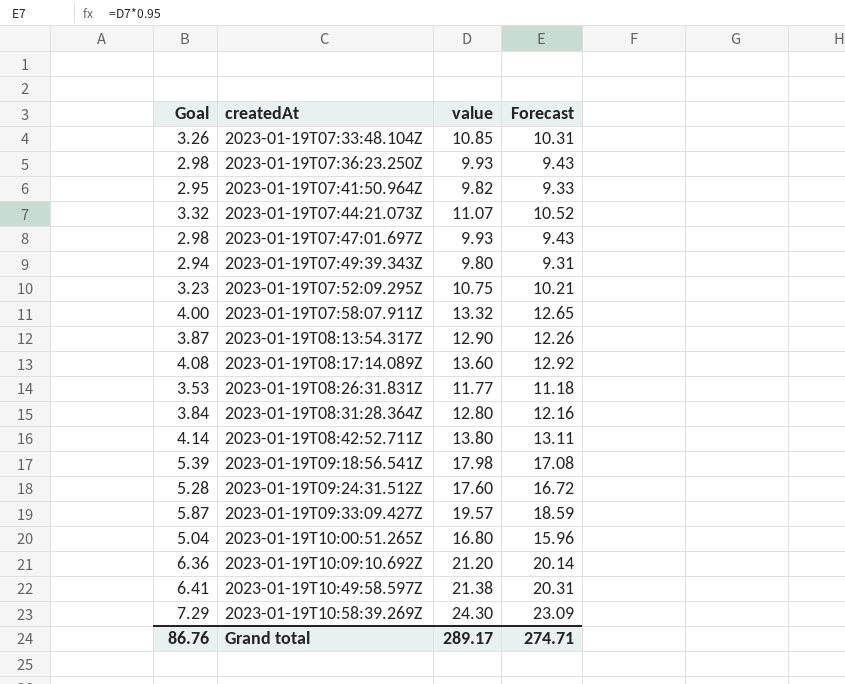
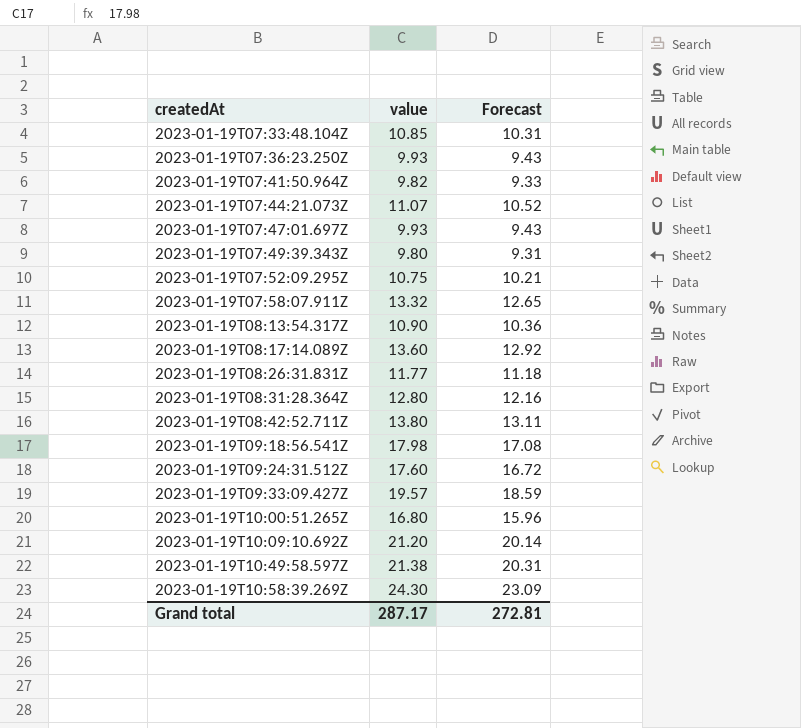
column Goal | formula: [value] * 0.3 -> none
2023-01-19T08:13:54.317Z | value: 12.90 -> 10.90
2023-01-19T08:13:54.317Z | Forecast: 12.26 -> 10.36
Grand total | value: 289.17 -> 287.17
Grand total | Forecast: 274.71 -> 272.81

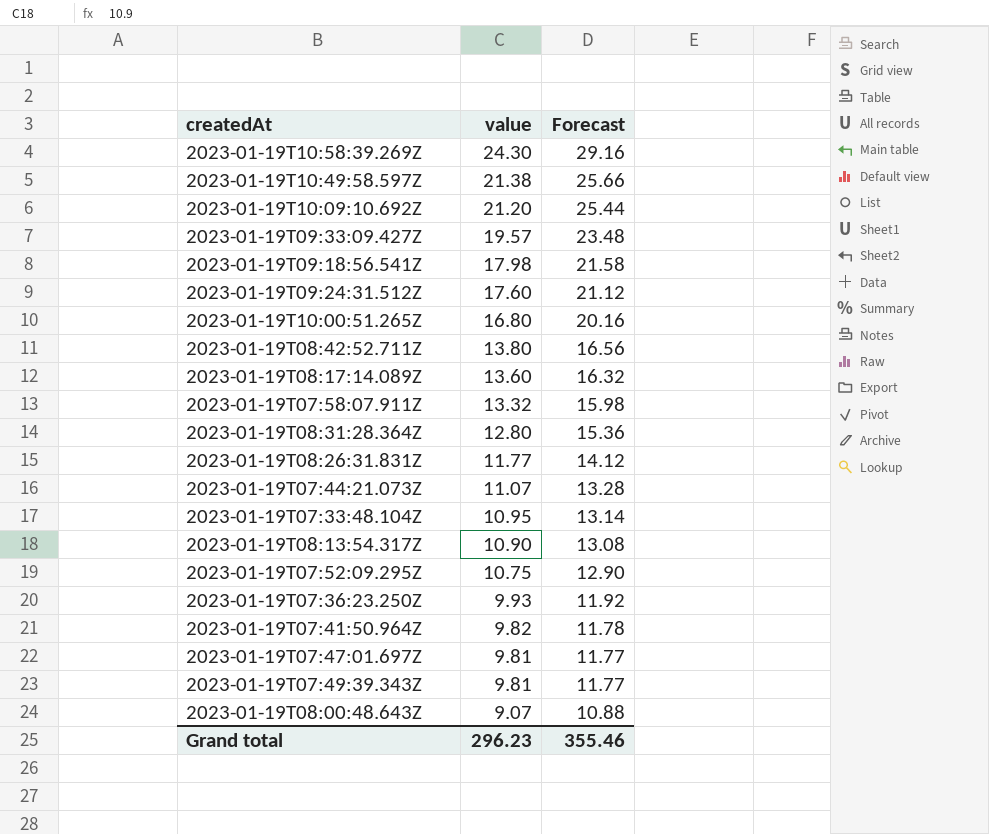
row order: createdAt ascending -> value descending
column Forecast | formula: [value] * 0.95 -> [value] * 1.2
2023-01-19T07:33:48.104Z | value: 10.85 -> 10.95
2023-01-19T07:47:01.697Z | value: 9.93 -> 9.81
2023-01-19T07:49:39.343Z | value: 9.80 -> 9.81
row 2023-01-19T08:00:48.643Z: none -> 9.07 | 10.88
Grand total | value: 287.17 -> 296.23
Grand total | Forecast: 272.81 -> 355.46

